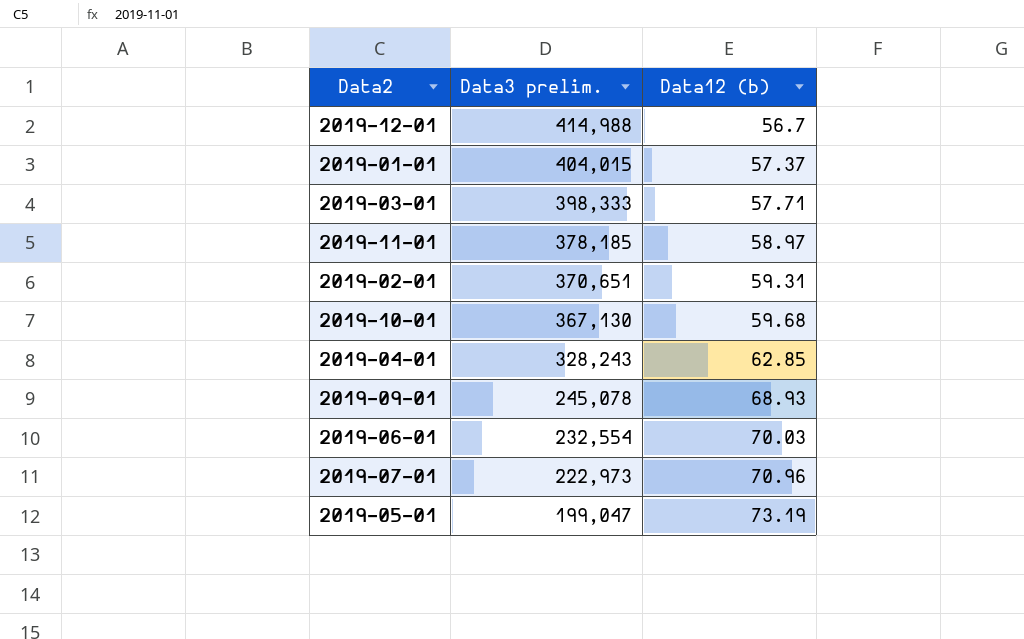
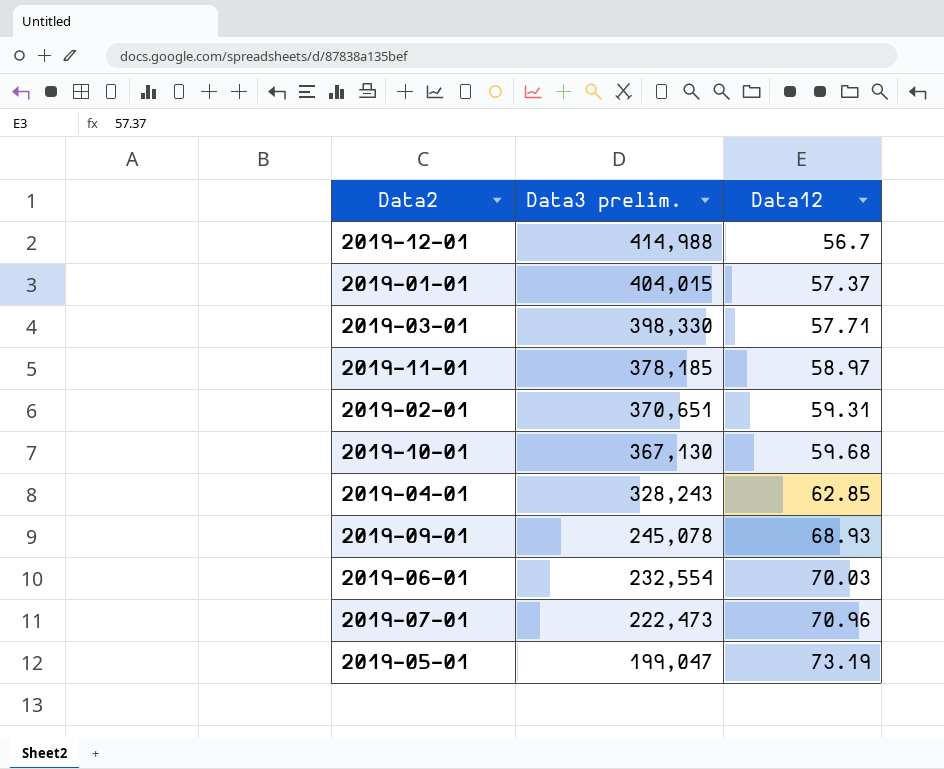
column name: Data12 (b) -> Data12
2019-03-01 | Data3 prelim.: 398,333 -> 398,330
2019-07-01 | Data3 prelim.: 222,973 -> 222,473

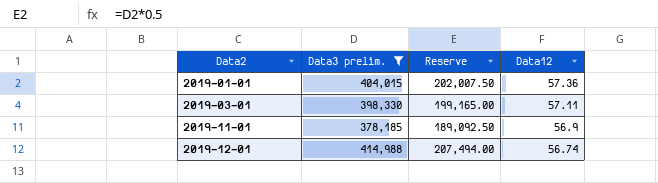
filter: none -> Data3 prelim. >= 378,185
row order: Data3 prelim. descending -> Data2 ascending
column Reserve | formula: none -> [Data3 prelim.] * 0.5
2019-01-01 | Data12: 57.37 -> 57.36
2019-03-01 | Data12: 57.71 -> 57.11
2019-11-01 | Data12: 58.97 -> 56.9
2019-12-01 | Data12: 56.7 -> 56.74

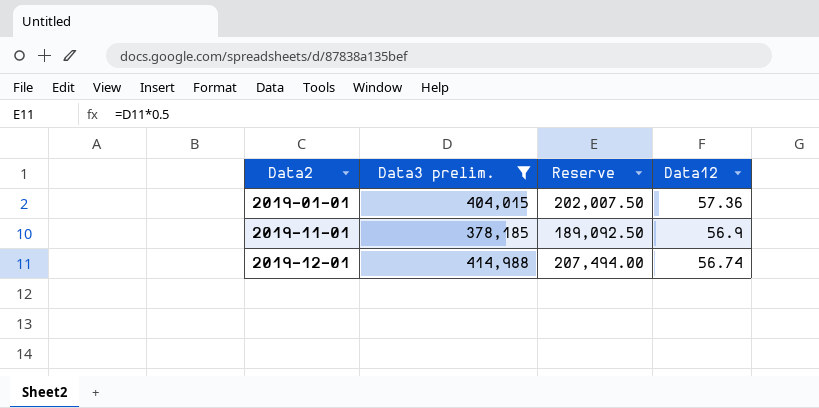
row 2019-03-01: 398,330 | 199,165.00 | 57.11 -> none

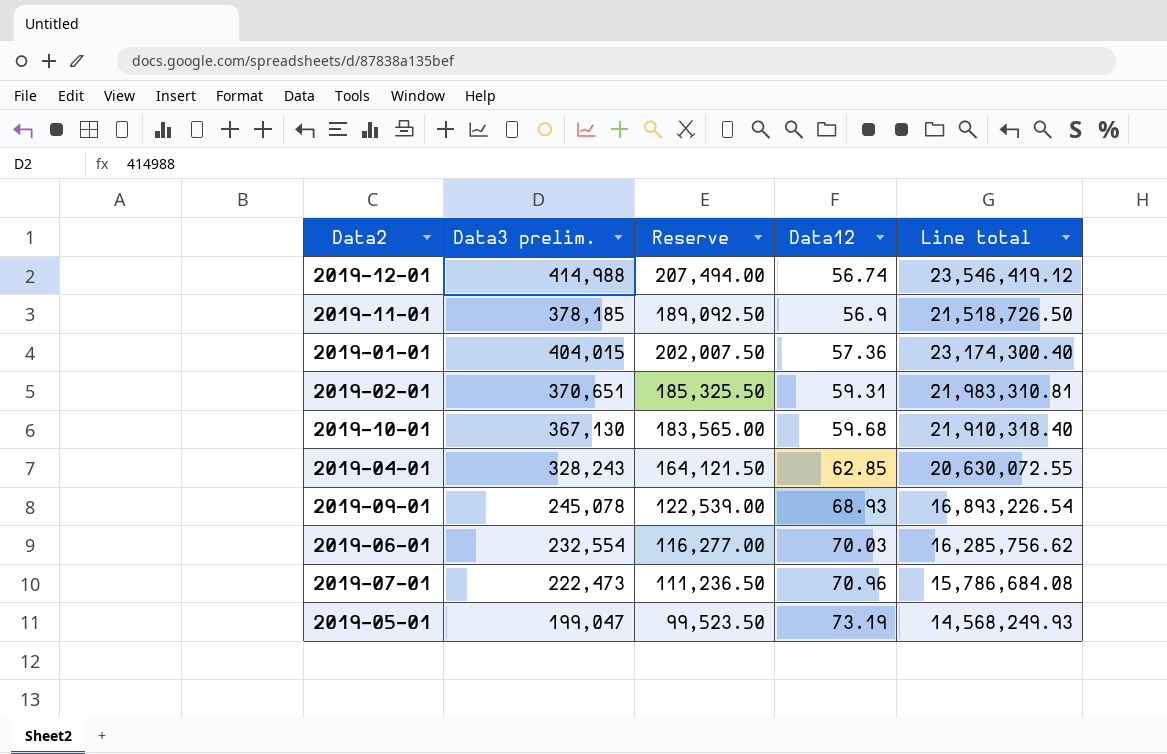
filter: Data3 prelim. >= 378,185 -> none
row order: Data2 ascending -> Data12 ascending
column Line total | formula: none -> [Data3 prelim.] * [Data12]

